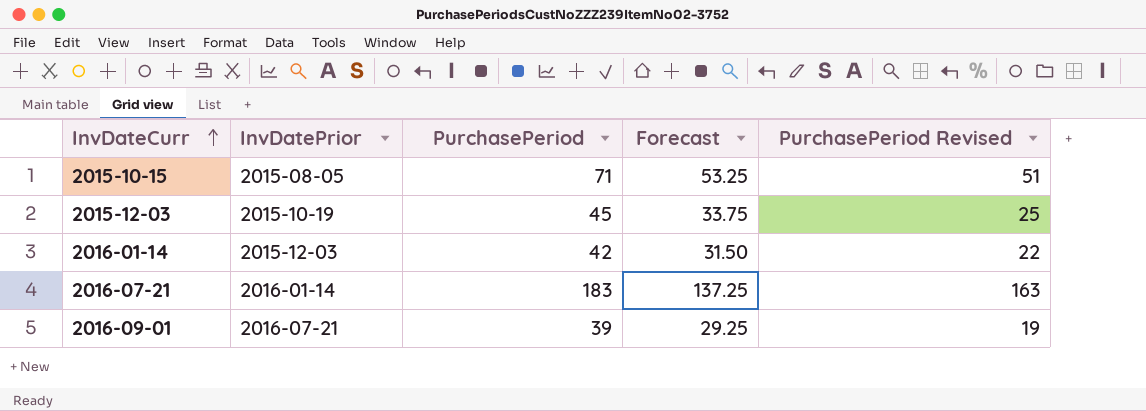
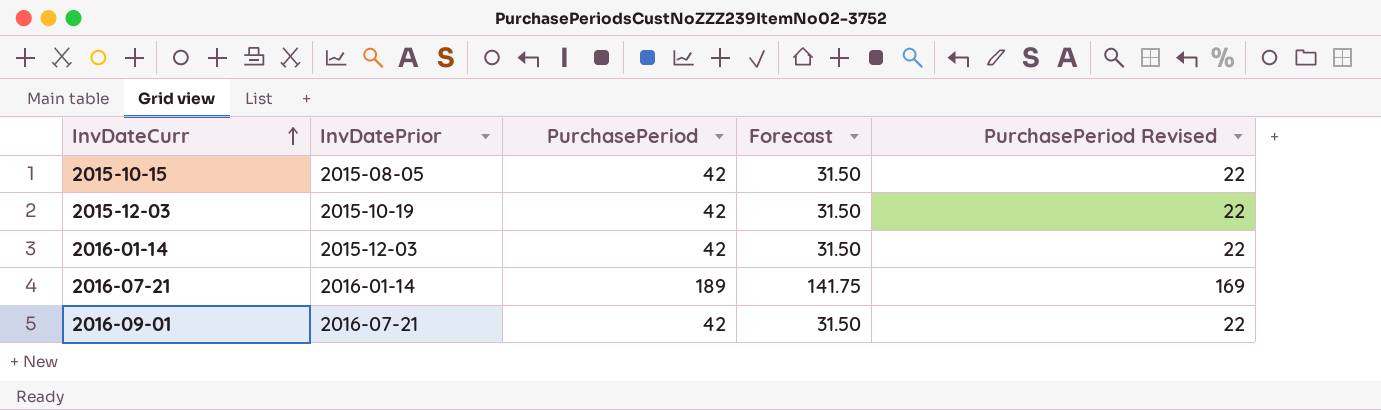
2015-10-15 | PurchasePeriod: 71 -> 42
2015-10-15 | Forecast: 53.25 -> 31.50
2015-10-15 | PurchasePeriod Revised: 51 -> 22
2015-12-03 | PurchasePeriod: 45 -> 42
2015-12-03 | Forecast: 33.75 -> 31.50
2015-12-03 | PurchasePeriod Revised: 25 -> 22
2016-07-21 | PurchasePeriod: 183 -> 189
2016-07-21 | Forecast: 137.25 -> 141.75
2016-07-21 | PurchasePeriod Revised: 163 -> 169
2016-09-01 | PurchasePeriod: 39 -> 42
2016-09-01 | Forecast: 29.25 -> 31.50
2016-09-01 | PurchasePeriod Revised: 19 -> 22

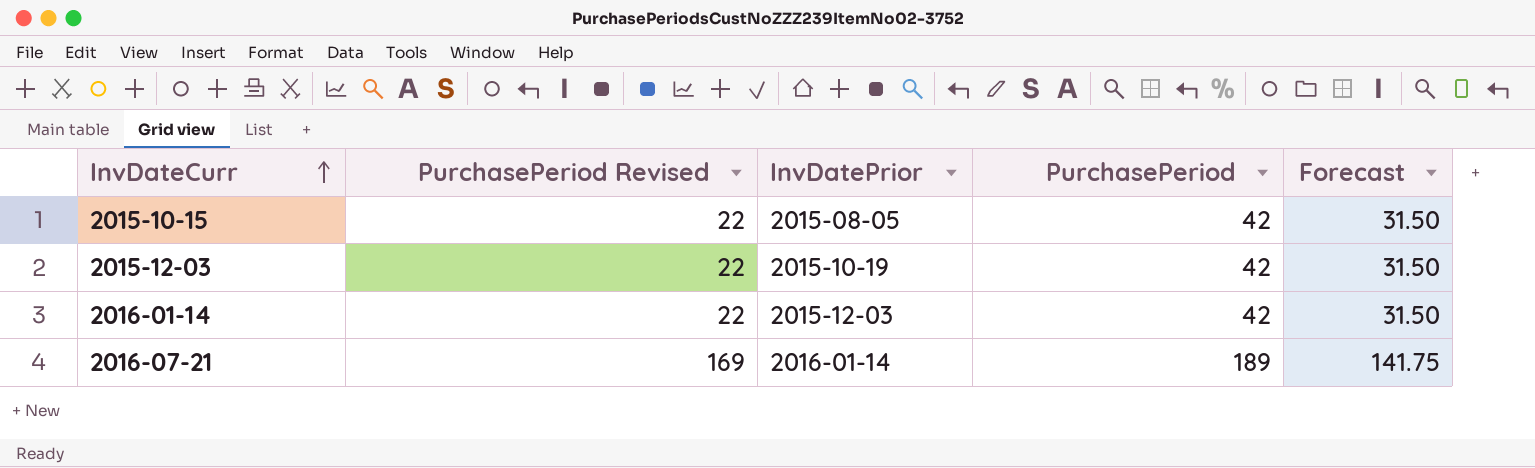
column PurchasePeriod Revised | position: 5 -> 2
row 2016-09-01: 2016-07-21 | 42 | 31.50 | 22 -> none

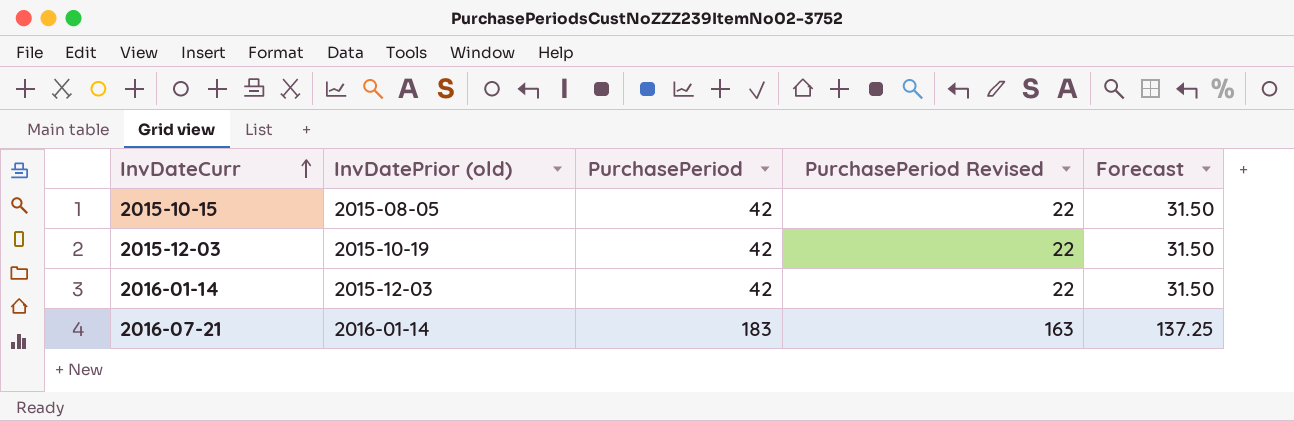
column name: InvDatePrior -> InvDatePrior (old)
column PurchasePeriod Revised | position: 2 -> 4
2016-07-21 | PurchasePeriod: 189 -> 183
2016-07-21 | PurchasePeriod Revised: 169 -> 163
2016-07-21 | Forecast: 141.75 -> 137.25

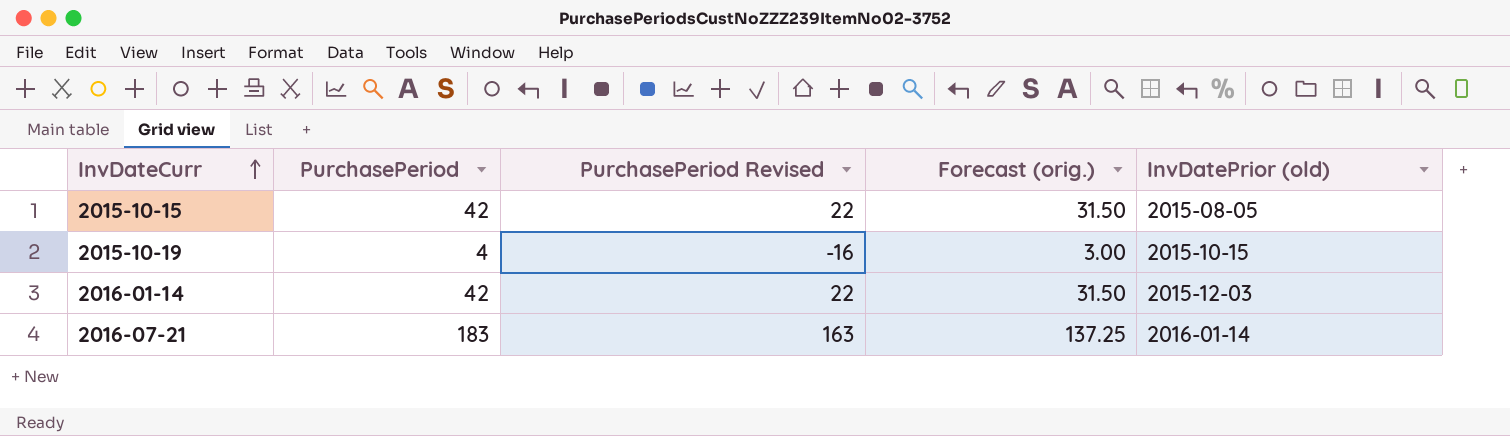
column name: Forecast -> Forecast (orig.)
column InvDatePrior (old) | position: 2 -> 5
row 2015-12-03: 2015-10-19 | 42 | 22 | 31.50 -> none
row 2015-10-19: none -> 4 | -16 | 3.00 | 2015-10-15

